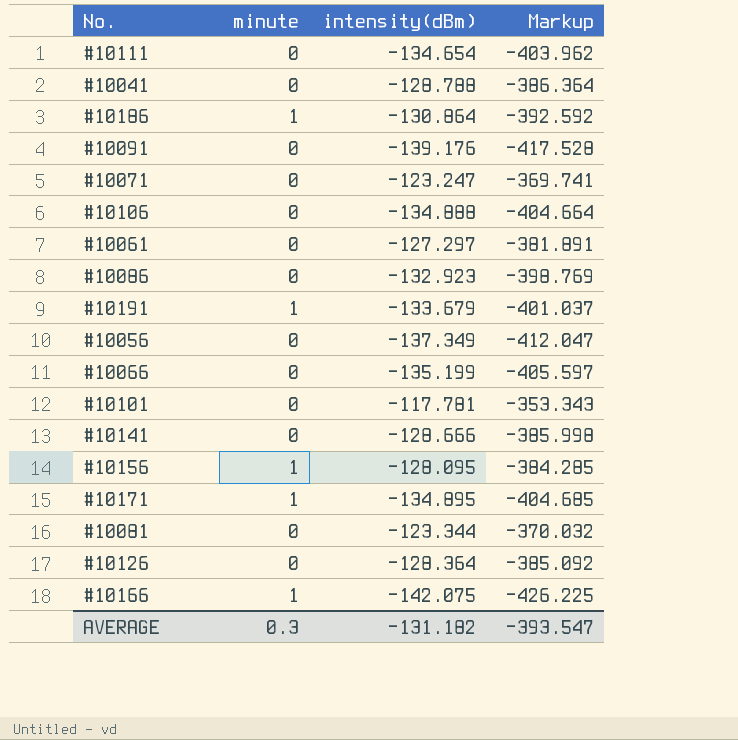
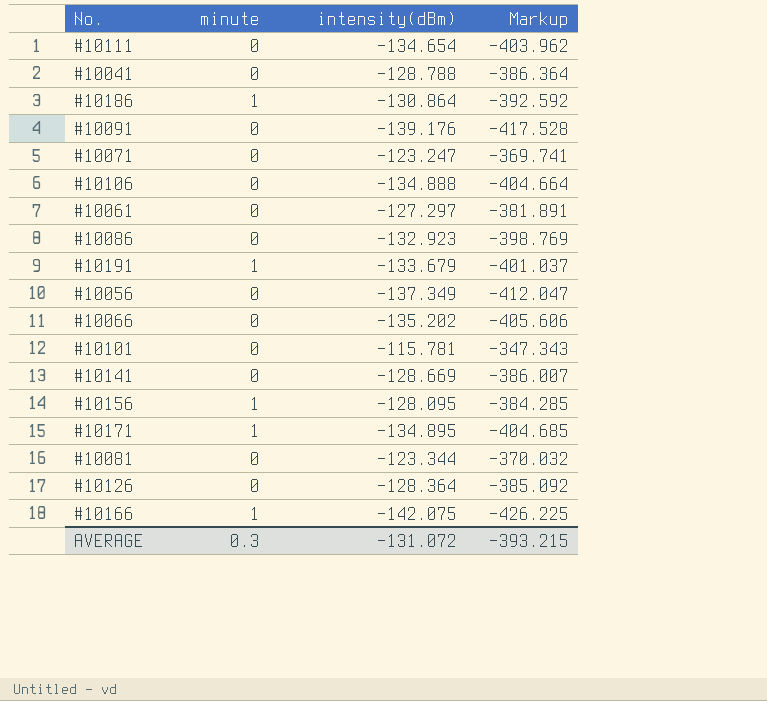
#10066 | intensity(dBm): -135.199 -> -135.202
#10066 | Markup: -405.597 -> -405.606
#10101 | intensity(dBm): -117.781 -> -115.781
#10101 | Markup: -353.343 -> -347.343
#10141 | intensity(dBm): -128.666 -> -128.669
#10141 | Markup: -385.998 -> -386.007
AVERAGE | intensity(dBm): -131.182 -> -131.072
AVERAGE | Markup: -393.547 -> -393.215

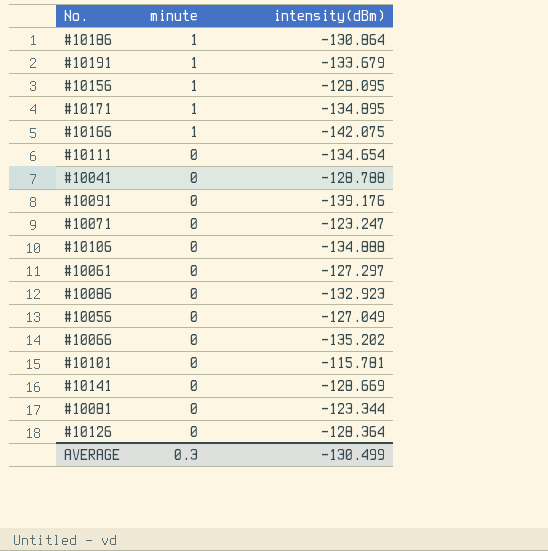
row order: none -> minute descending
column Markup | formula: [intensity(dBm)] * 3 -> none
#10056 | intensity(dBm): -137.349 -> -127.049
AVERAGE | intensity(dBm): -131.072 -> -130.499

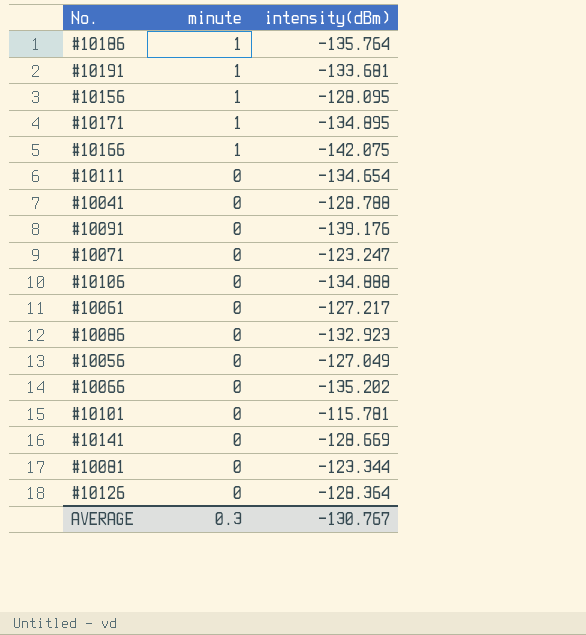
#10186 | intensity(dBm): -130.864 -> -135.764
#10191 | intensity(dBm): -133.679 -> -133.681
#10061 | intensity(dBm): -127.297 -> -127.217
AVERAGE | intensity(dBm): -130.499 -> -130.767

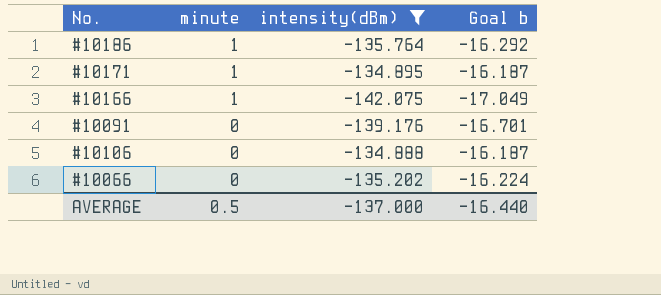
filter: none -> intensity(dBm) <= -134.888
column Goal b | formula: none -> [intensity(dBm)] * 0.12
AVERAGE | minute: 0.3 -> 0.5
AVERAGE | intensity(dBm): -130.767 -> -137.000

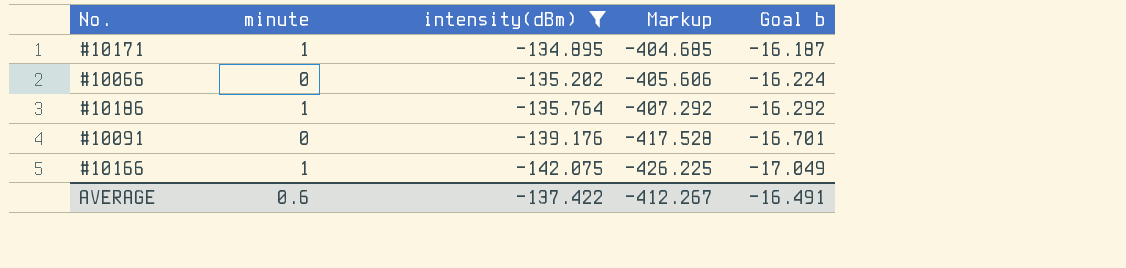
row order: minute descending -> intensity(dBm) descending
column Markup | formula: none -> [intensity(dBm)] * 3
row #10106: 0 | -134.888 | -16.187 -> none
AVERAGE | minute: 0.5 -> 0.6
AVERAGE | intensity(dBm): -137.000 -> -137.422
AVERAGE | Goal b: -16.440 -> -16.491

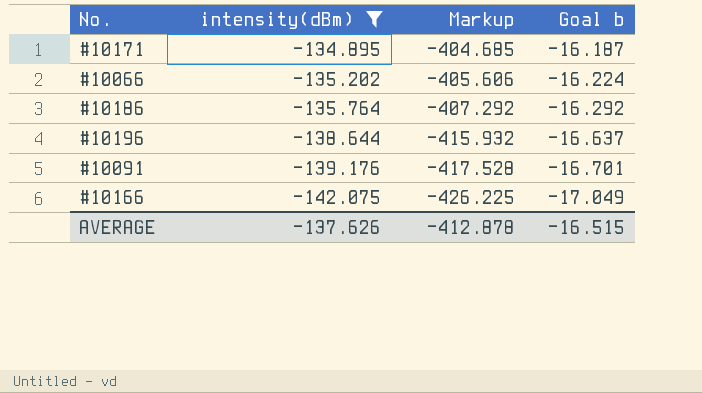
column minute | position: 2 -> none
row #10196: none -> -138.644 | -415.932 | -16.637
AVERAGE | intensity(dBm): -137.422 -> -137.626
AVERAGE | Markup: -412.267 -> -412.878
AVERAGE | Goal b: -16.491 -> -16.515

